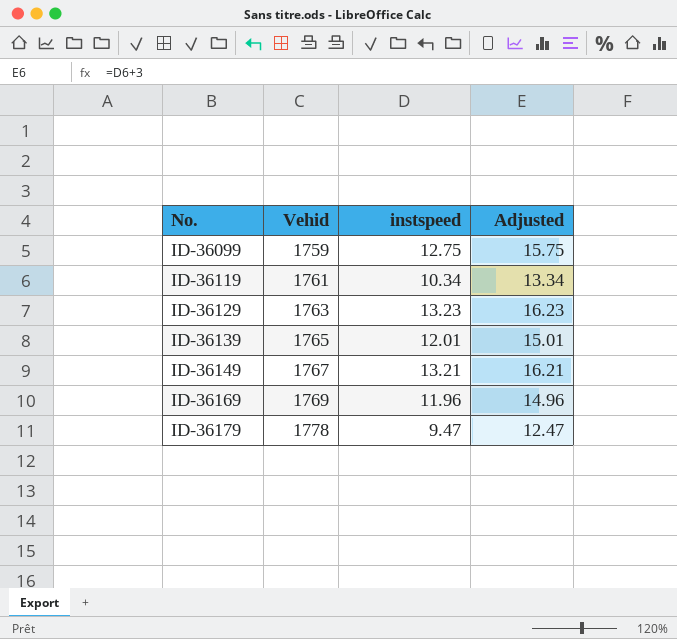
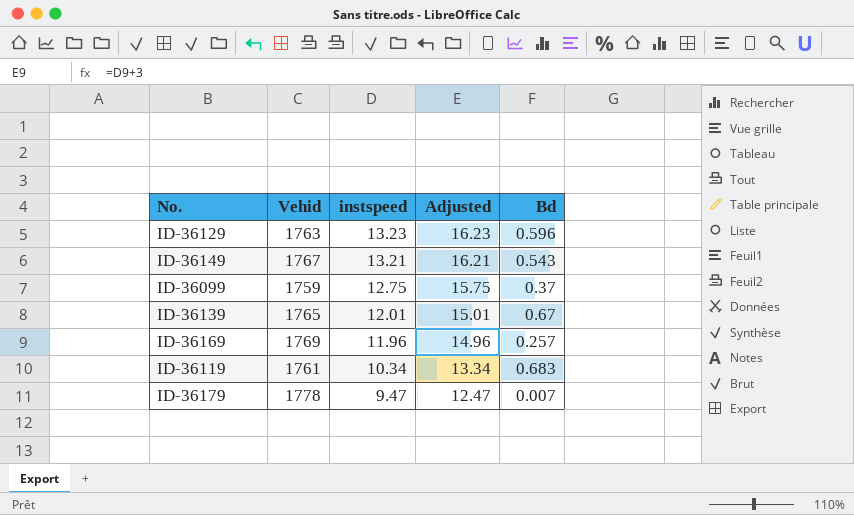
row order: No. ascending -> instspeed descending
column Bd | position: none -> 5

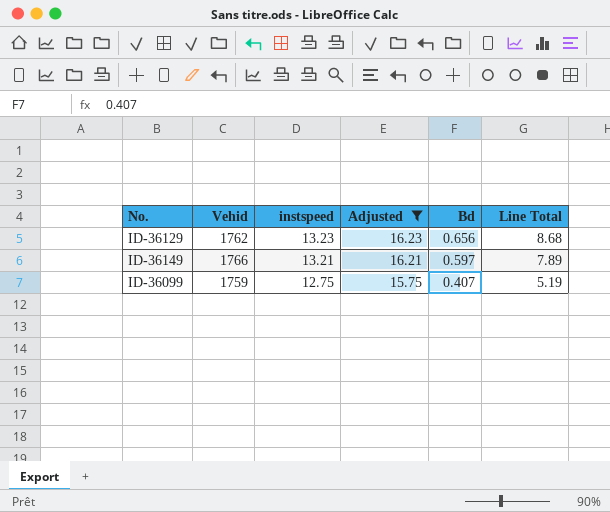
filter: none -> Adjusted >= 15.75
column Line Total | formula: none -> [instspeed] * [Bd]
ID-36129 | Vehid: 1763 -> 1762
ID-36129 | Bd: 0.596 -> 0.656
ID-36149 | Vehid: 1767 -> 1766
ID-36149 | Bd: 0.543 -> 0.597
ID-36099 | Bd: 0.37 -> 0.407

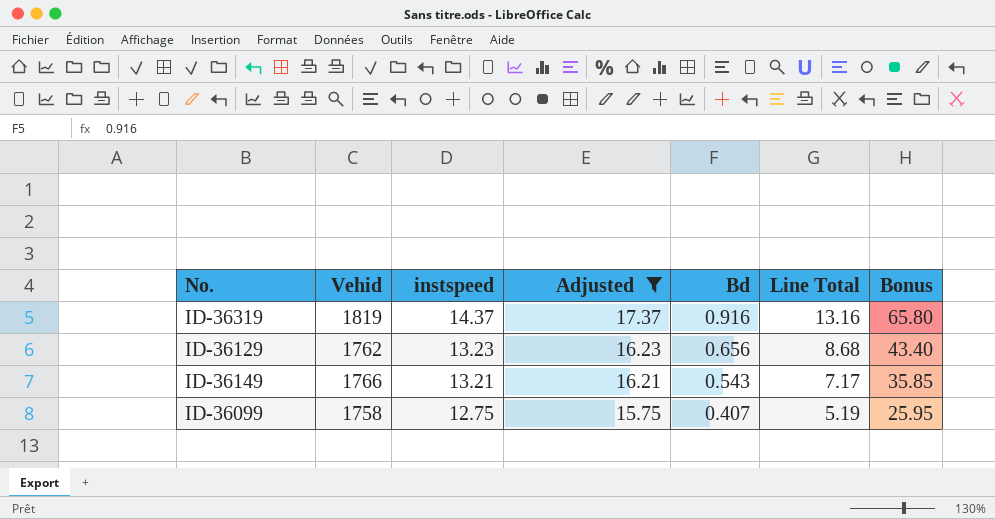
column Bonus | formula: none -> [Line Total] * 5
row ID-36319: none -> 1819 | 14.37 | 17.37 | 0.916 | 13.16 | 65.80
ID-36149 | Bd: 0.597 -> 0.543
ID-36149 | Line Total: 7.89 -> 7.17
ID-36099 | Vehid: 1759 -> 1758

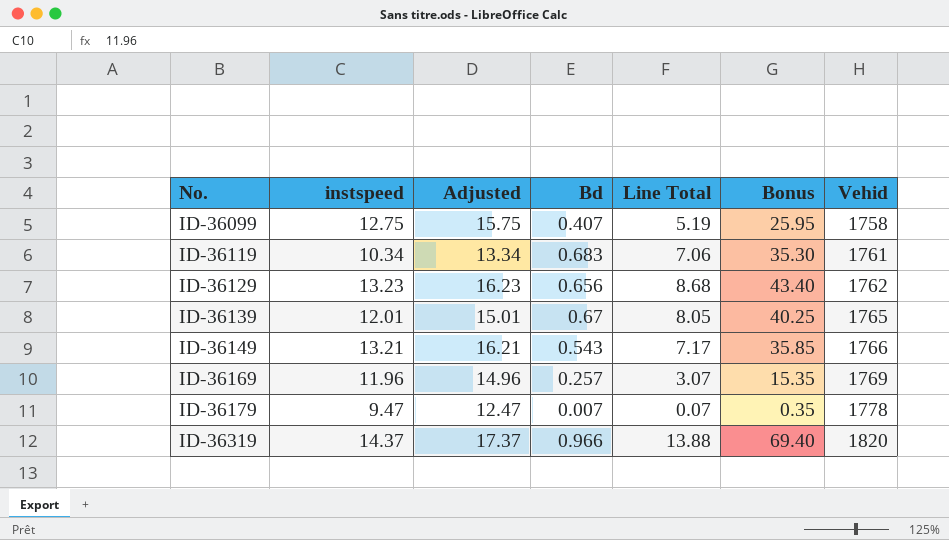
filter: Adjusted >= 15.75 -> none
row order: instspeed descending -> No. ascending
column Vehid | position: 2 -> 7
ID-36319 | Bd: 0.916 -> 0.966
ID-36319 | Line Total: 13.16 -> 13.88
ID-36319 | Bonus: 65.80 -> 69.40
ID-36319 | Vehid: 1819 -> 1820

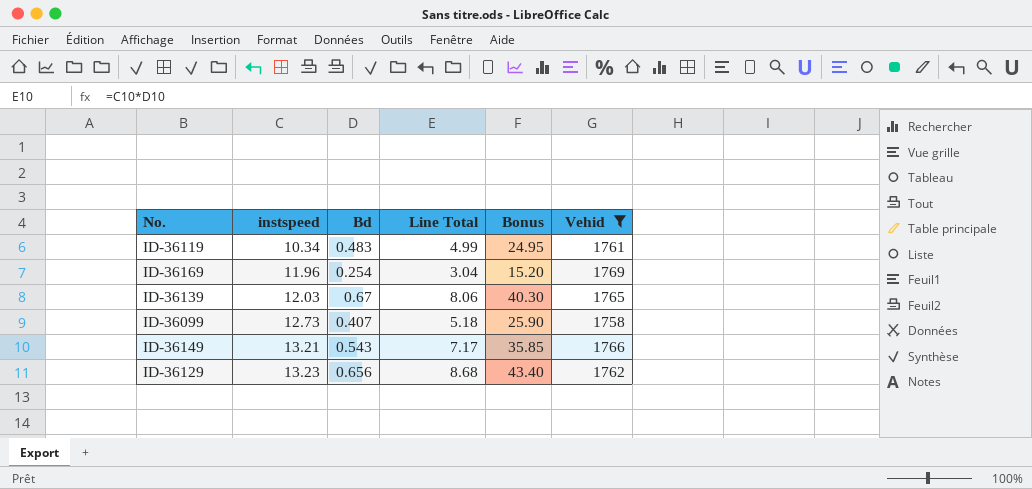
filter: none -> Vehid <= 1769
row order: No. ascending -> instspeed ascending
column Adjusted | formula: [instspeed] + 3 -> none
ID-36119 | Bd: 0.683 -> 0.483
ID-36119 | Line Total: 7.06 -> 4.99
ID-36119 | Bonus: 35.30 -> 24.95
ID-36169 | Bd: 0.257 -> 0.254
ID-36169 | Line Total: 3.07 -> 3.04
ID-36169 | Bonus: 15.35 -> 15.20
ID-36139 | instspeed: 12.01 -> 12.03
ID-36139 | Line Total: 8.05 -> 8.06
ID-36139 | Bonus: 40.25 -> 40.30
ID-36099 | instspeed: 12.75 -> 12.73
ID-36099 | Line Total: 5.19 -> 5.18
ID-36099 | Bonus: 25.95 -> 25.90

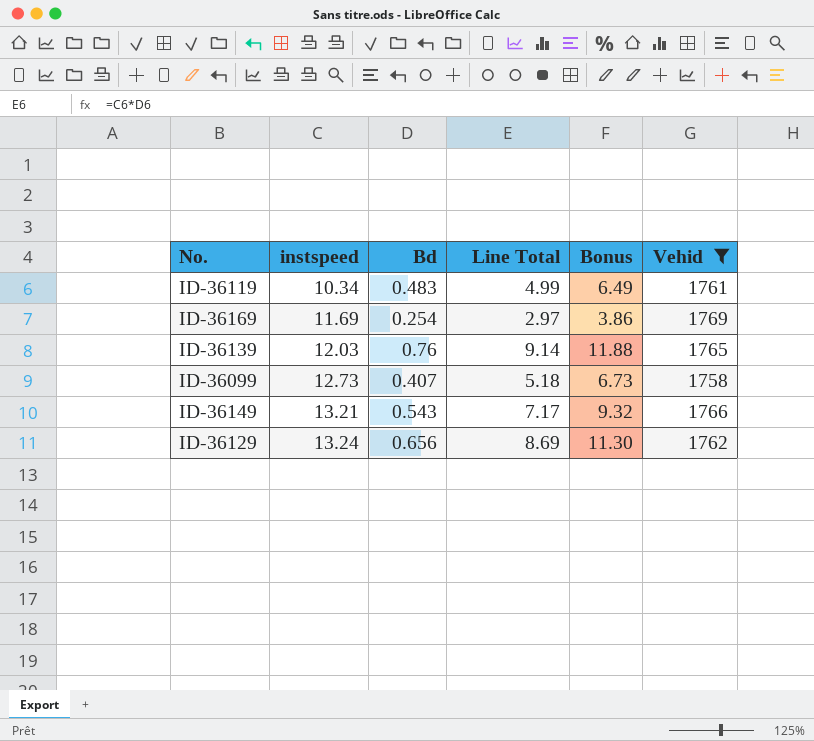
column Bonus | formula: [Line Total] * 5 -> [Line Total] * 1.3
ID-36169 | instspeed: 11.96 -> 11.69
ID-36169 | Line Total: 3.04 -> 2.97
ID-36139 | Bd: 0.67 -> 0.76
ID-36139 | Line Total: 8.06 -> 9.14
ID-36129 | instspeed: 13.23 -> 13.24
ID-36129 | Line Total: 8.68 -> 8.69

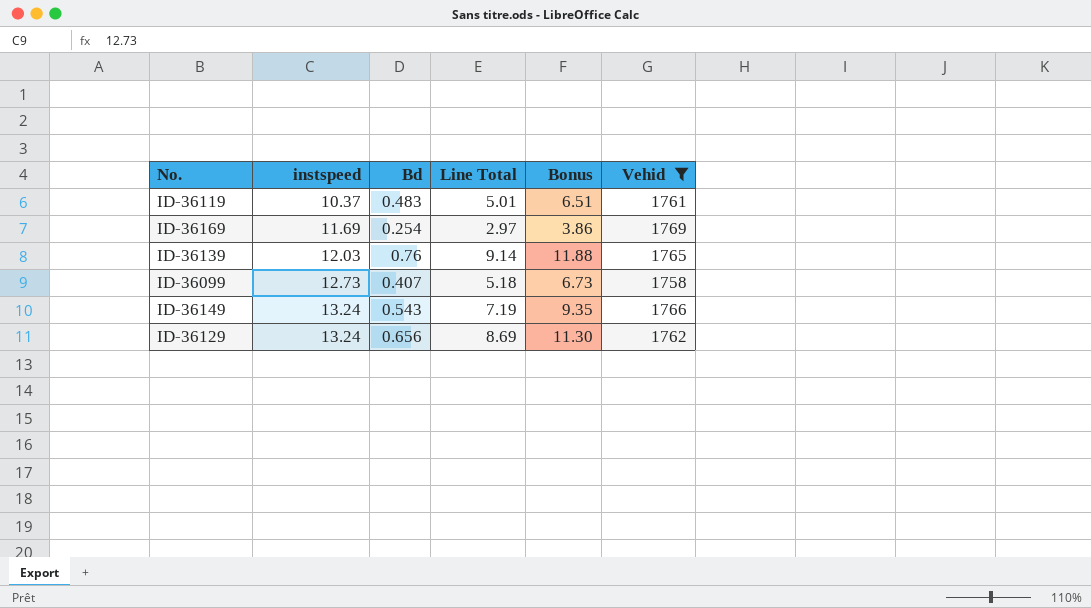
ID-36119 | instspeed: 10.34 -> 10.37
ID-36119 | Line Total: 4.99 -> 5.01
ID-36119 | Bonus: 6.49 -> 6.51
ID-36149 | instspeed: 13.21 -> 13.24
ID-36149 | Line Total: 7.17 -> 7.19
ID-36149 | Bonus: 9.32 -> 9.35

